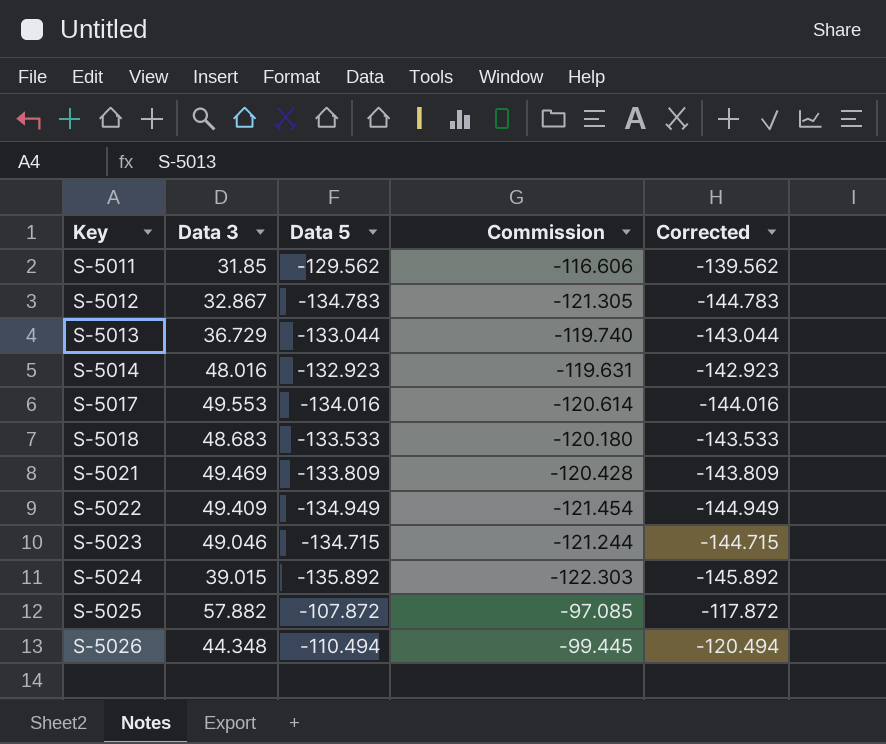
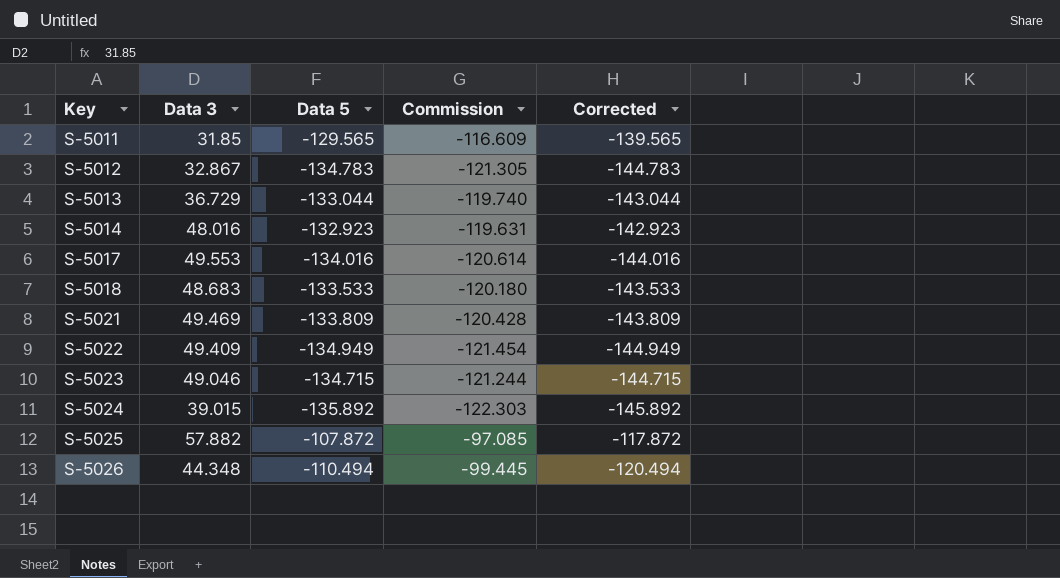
S-5011 | Data 5: -129.562 -> -129.565
S-5011 | Commission: -116.606 -> -116.609
S-5011 | Corrected: -139.562 -> -139.565

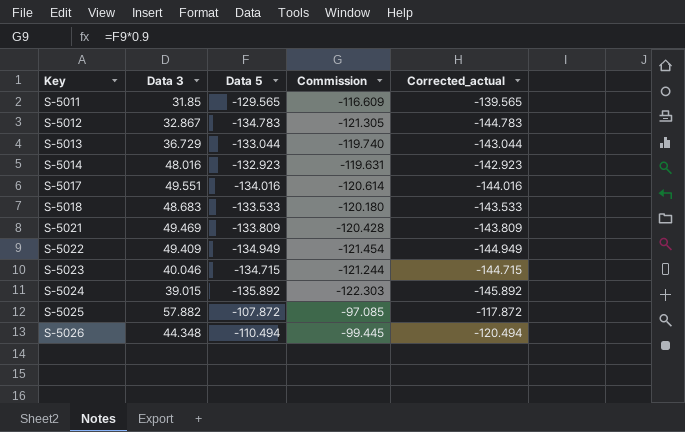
column name: Corrected -> Corrected_actual
S-5017 | Data 3: 49.553 -> 49.551
S-5023 | Data 3: 49.046 -> 40.046

